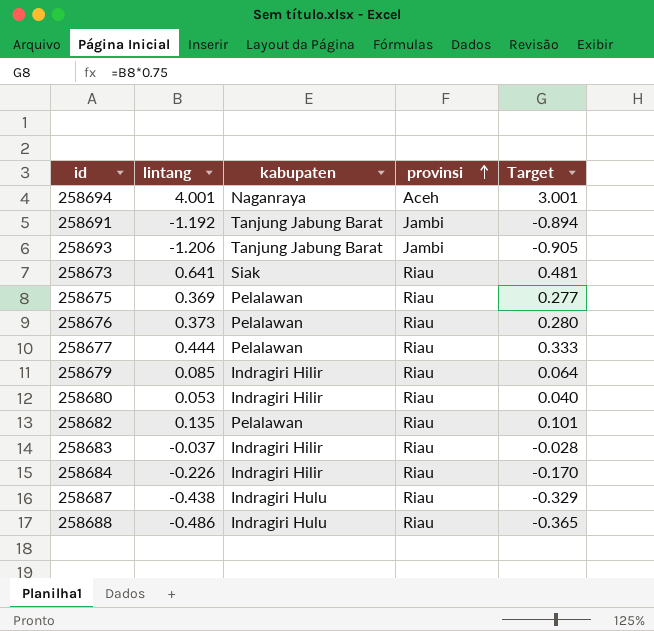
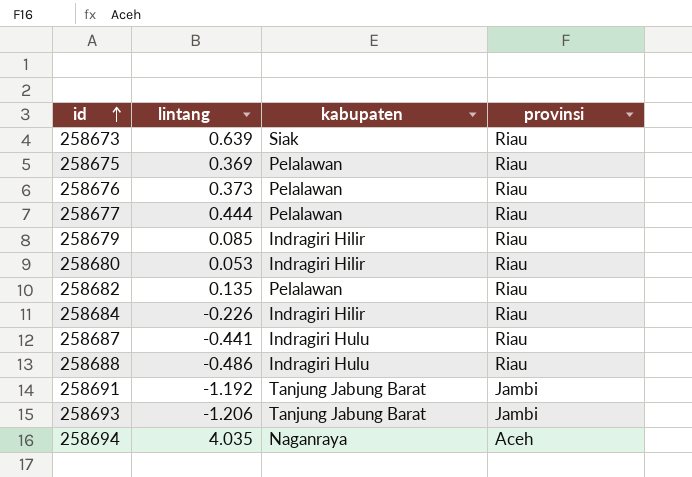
row order: provinsi ascending -> id ascending
column Target | formula: [lintang] * 0.75 -> none
row 258683: -0.037 | Indragiri Hilir | Riau | -0.028 -> none
258673 | lintang: 0.641 -> 0.639
258687 | lintang: -0.438 -> -0.441
258694 | lintang: 4.001 -> 4.035

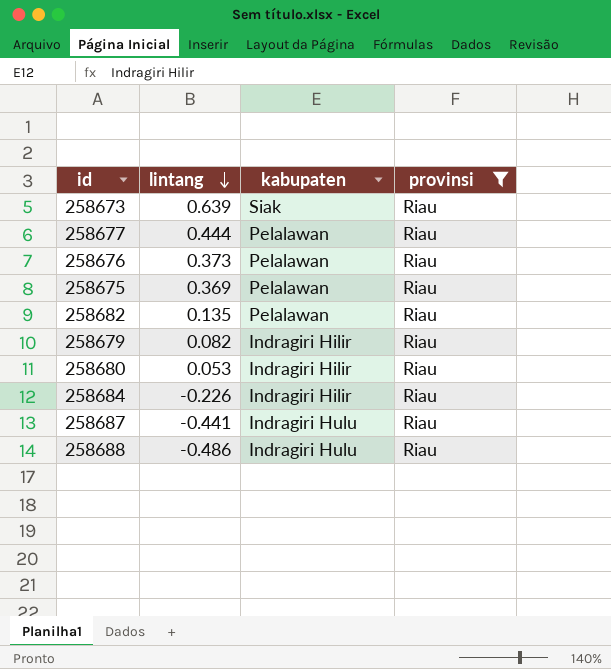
filter: none -> provinsi = Riau
row order: id ascending -> lintang descending
258679 | lintang: 0.085 -> 0.082

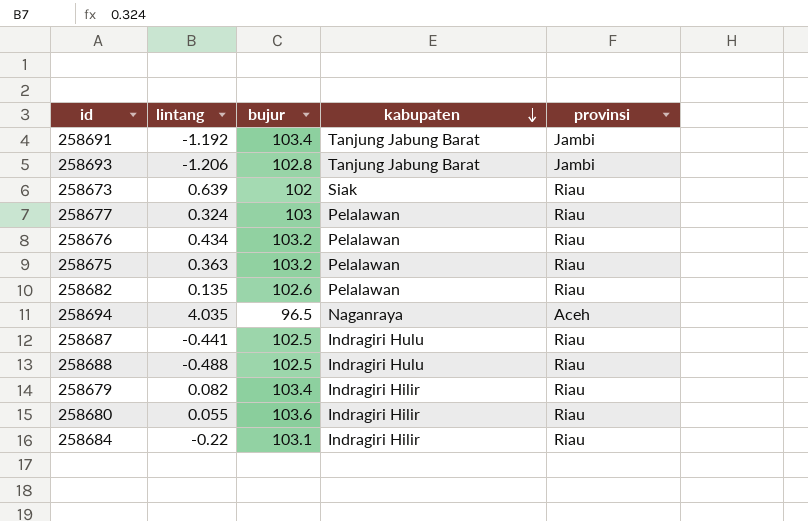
filter: provinsi = Riau -> none
row order: lintang descending -> kabupaten descending
column bujur | position: none -> 3
258677 | lintang: 0.444 -> 0.324
258676 | lintang: 0.373 -> 0.434
258675 | lintang: 0.369 -> 0.363
258688 | lintang: -0.486 -> -0.488
258680 | lintang: 0.053 -> 0.055
258684 | lintang: -0.226 -> -0.22

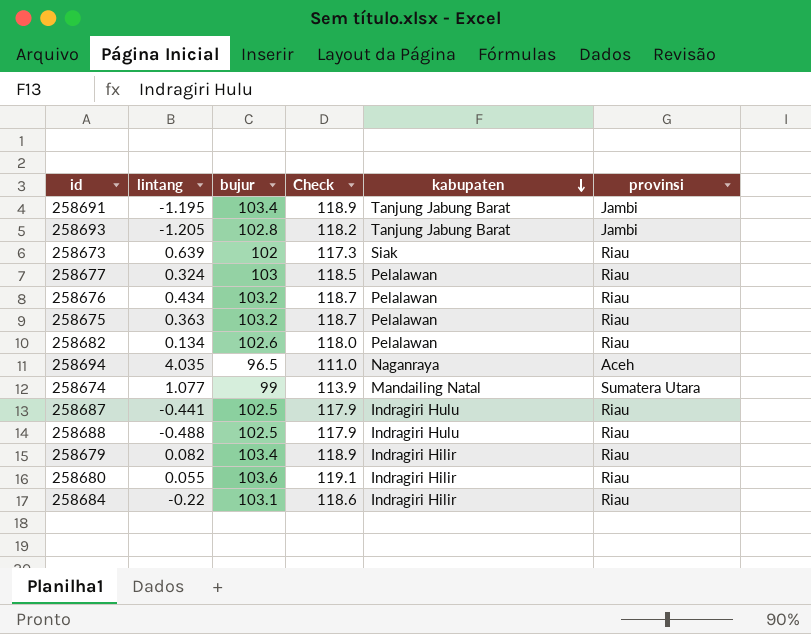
column Check | formula: none -> [bujur] * 1.15
258691 | lintang: -1.192 -> -1.195
258693 | lintang: -1.206 -> -1.205
258682 | lintang: 0.135 -> 0.134
row 258674: none -> 1.077 | 99 | 113.9 | Mandailing Natal | Sumatera Utara

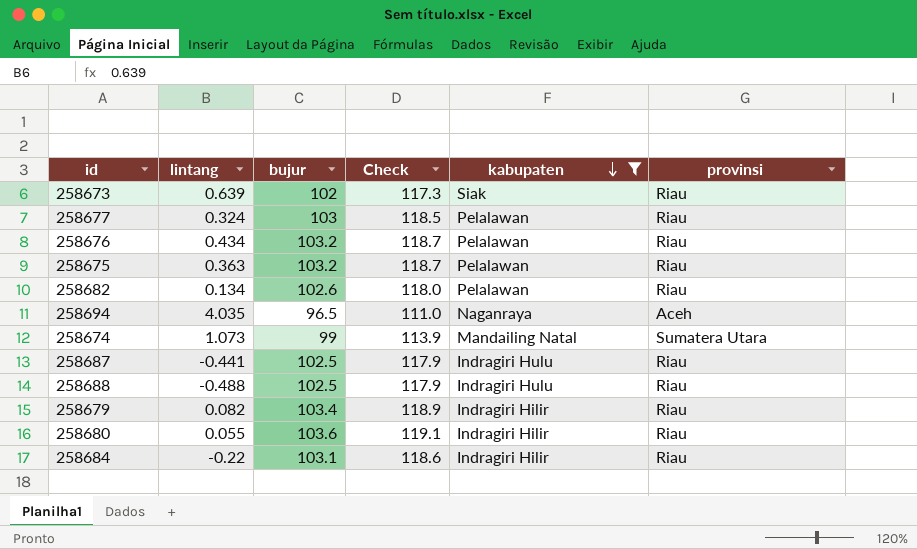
filter: none -> kabupaten != Tanjung Jabung Barat
258674 | lintang: 1.077 -> 1.073

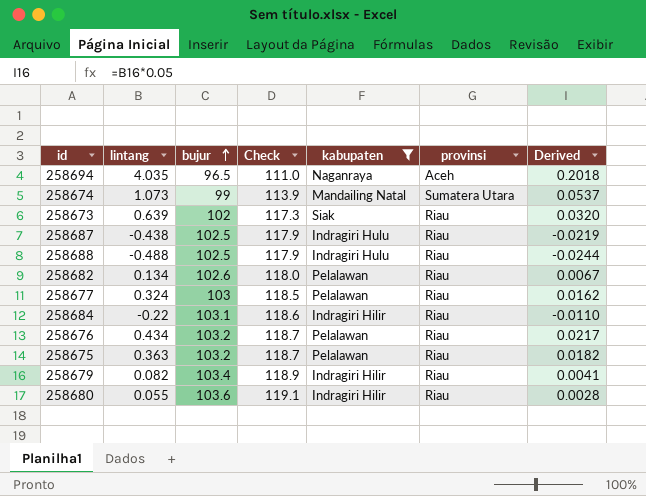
row order: kabupaten descending -> bujur ascending
column Derived | formula: none -> [lintang] * 0.05
258687 | lintang: -0.441 -> -0.438

